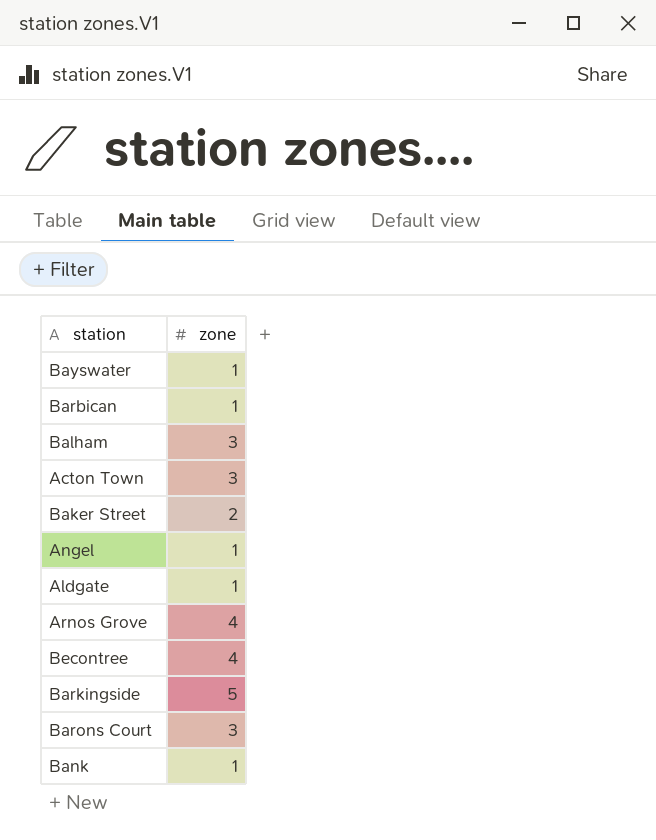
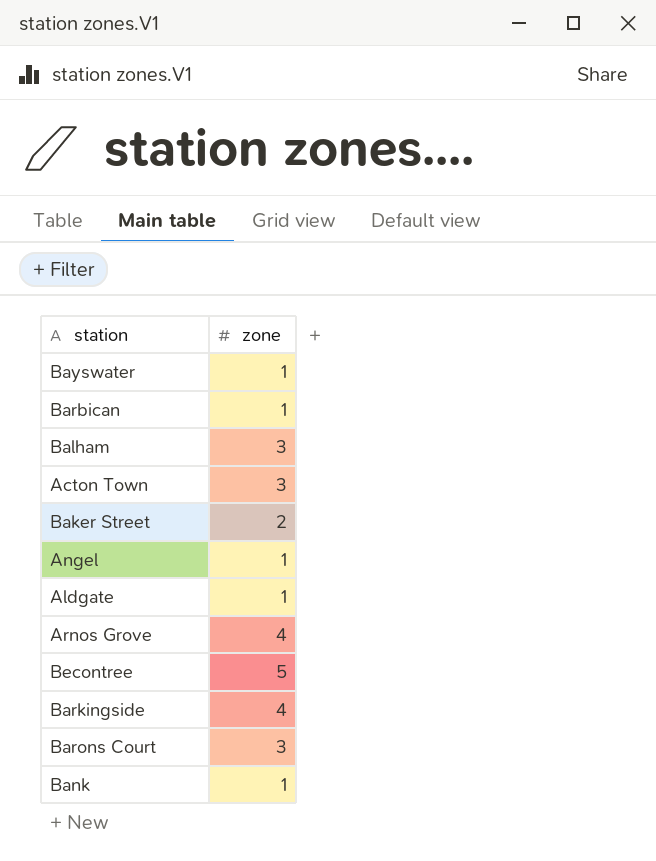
Becontree | zone: 4 -> 5
Barkingside | zone: 5 -> 4

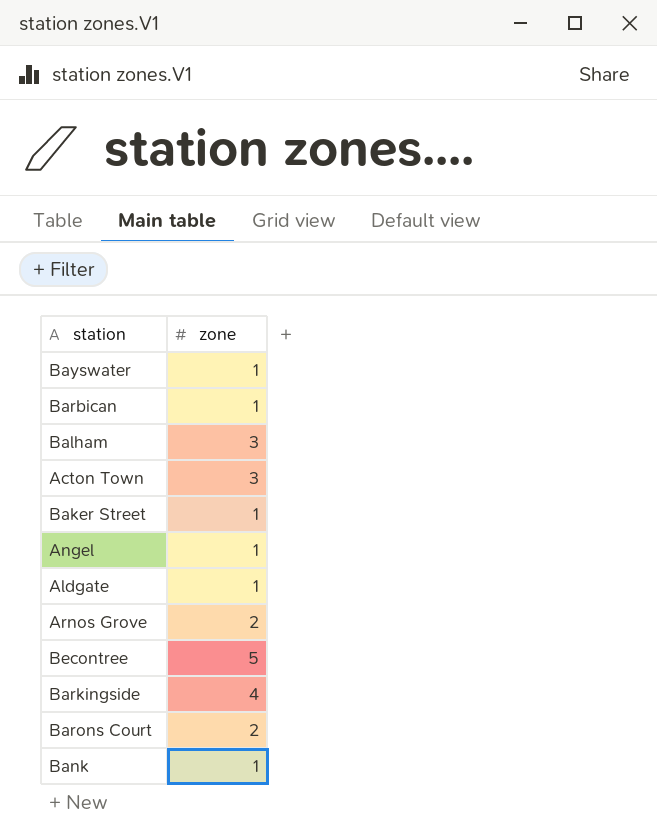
Baker Street | zone: 2 -> 1
Arnos Grove | zone: 4 -> 2
Barons Court | zone: 3 -> 2

